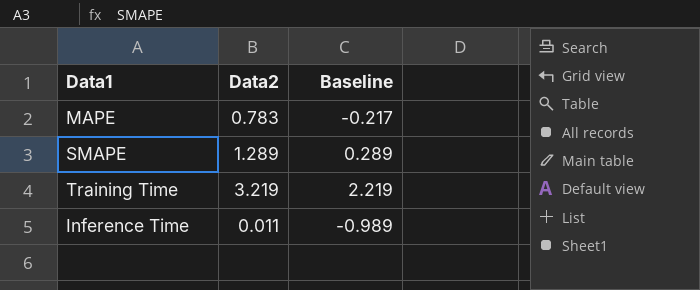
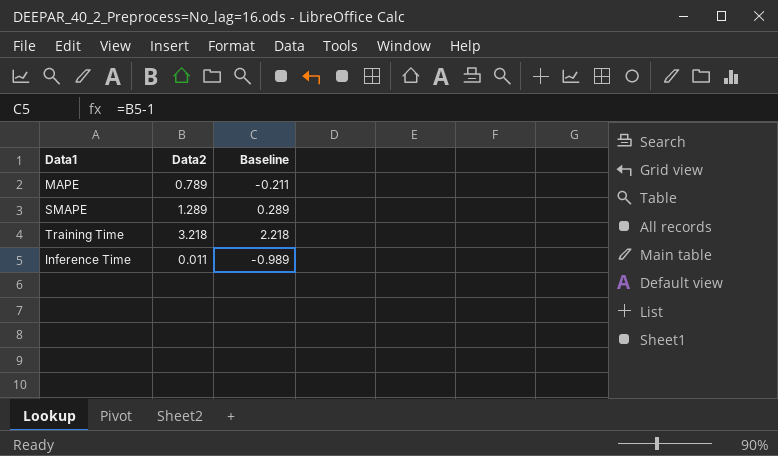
MAPE | Data2: 0.783 -> 0.789
MAPE | Baseline: -0.217 -> -0.211
Training Time | Data2: 3.219 -> 3.218
Training Time | Baseline: 2.219 -> 2.218

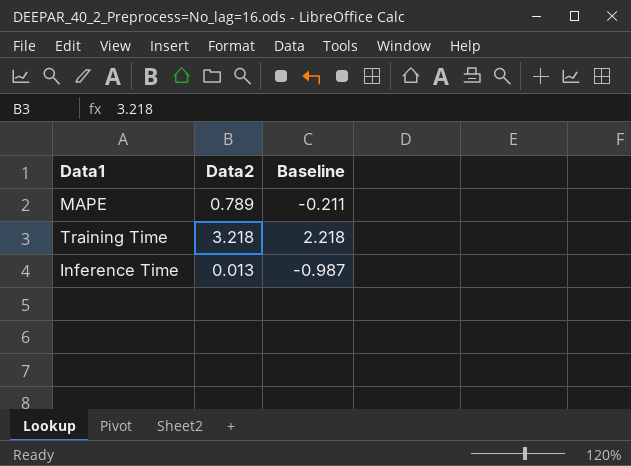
row SMAPE: 1.289 | 0.289 -> none
Inference Time | Data2: 0.011 -> 0.013
Inference Time | Baseline: -0.989 -> -0.987

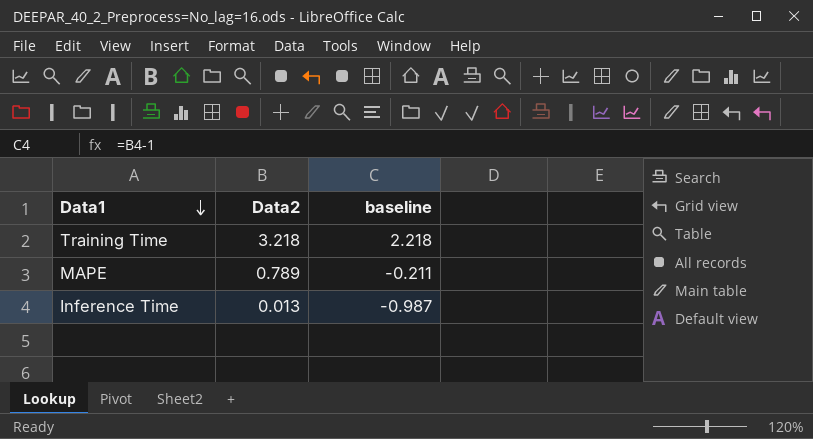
row order: none -> Data1 descending
column name: Baseline -> baseline

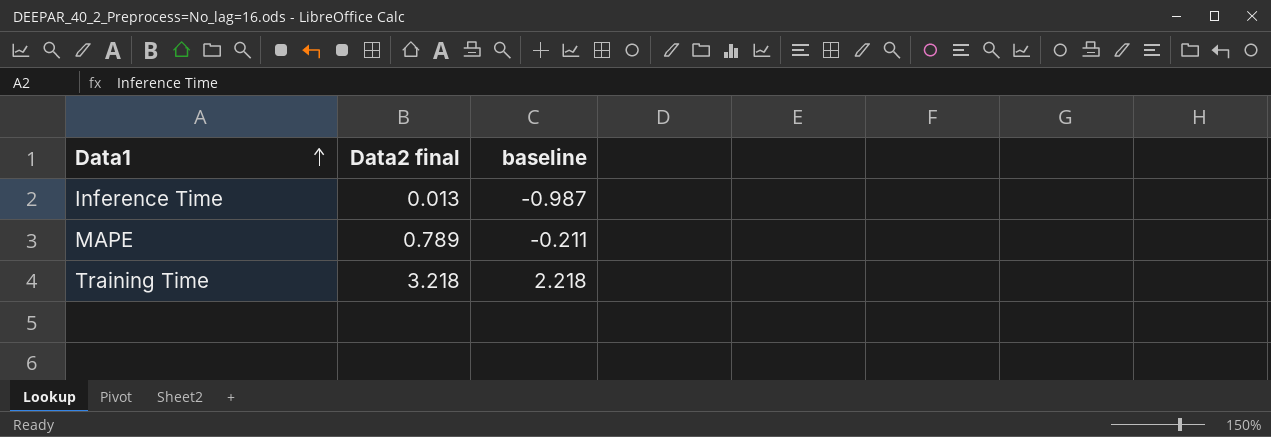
row order: Data1 descending -> Data1 ascending
column name: Data2 -> Data2 final

